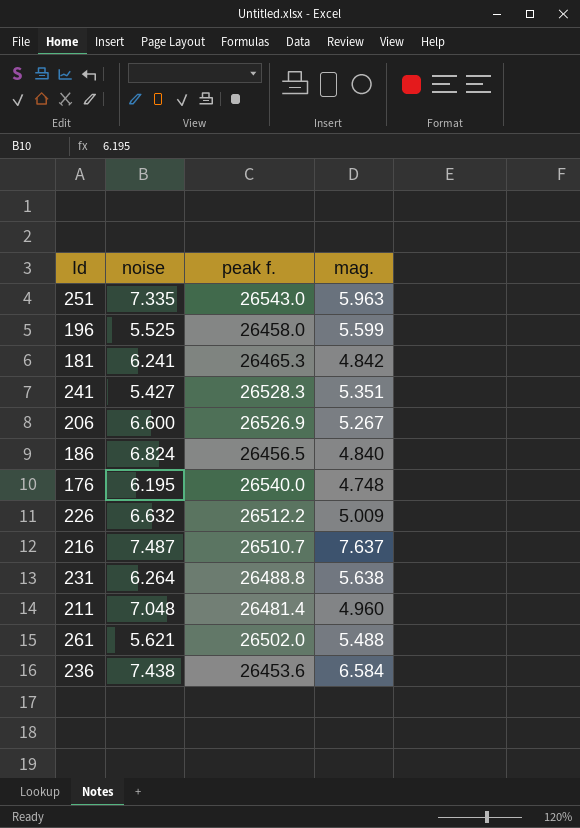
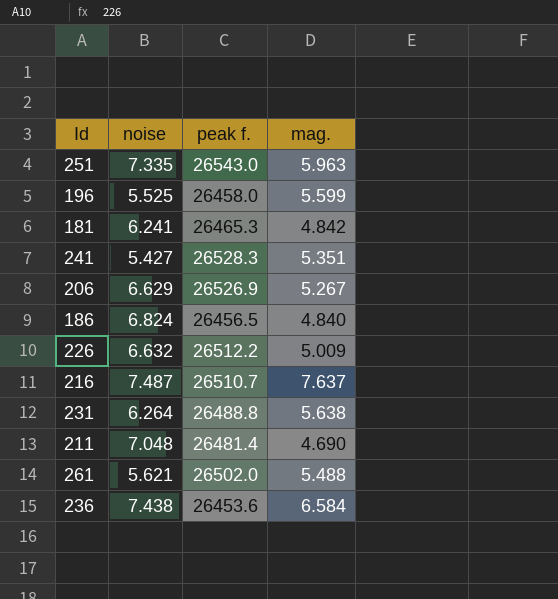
row 176: 6.195 | 26540.0 | 4.748 -> none
206 | noise: 6.600 -> 6.629
211 | mag.: 4.960 -> 4.690

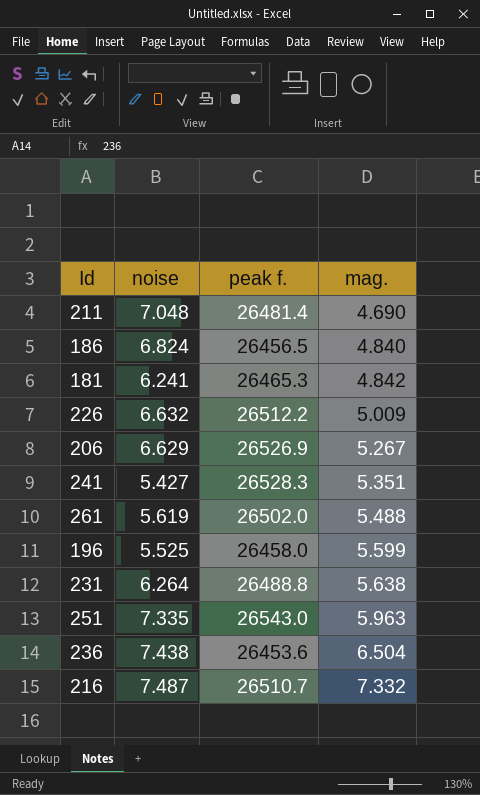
row order: none -> mag. ascending
261 | noise: 5.621 -> 5.619
236 | mag.: 6.584 -> 6.504
216 | mag.: 7.637 -> 7.332

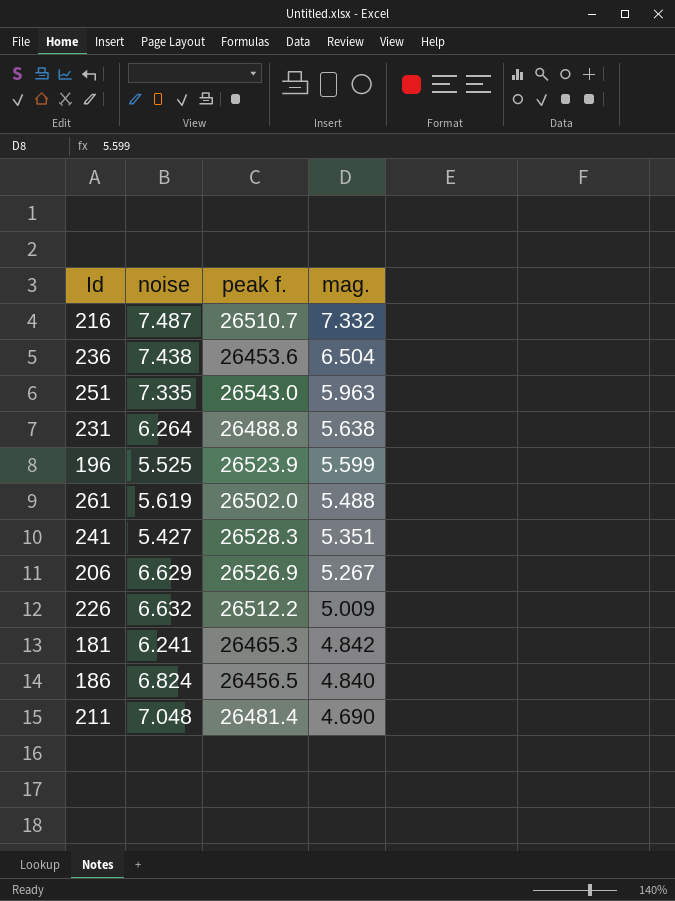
row order: mag. ascending -> mag. descending
196 | peak f.: 26458.0 -> 26523.9

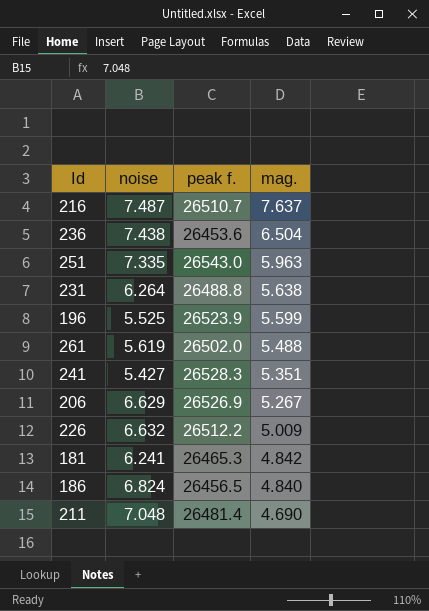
216 | mag.: 7.332 -> 7.637

